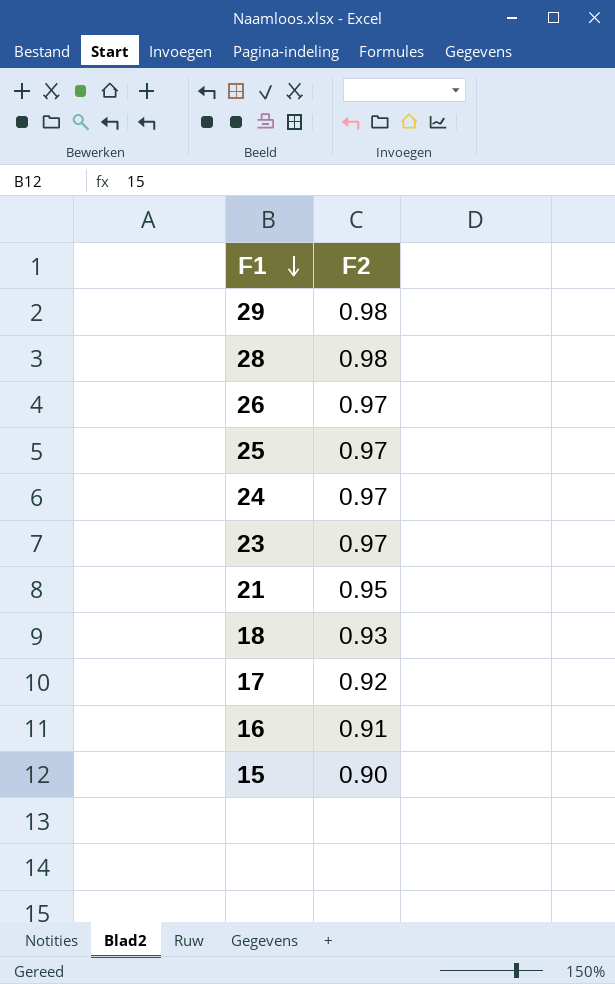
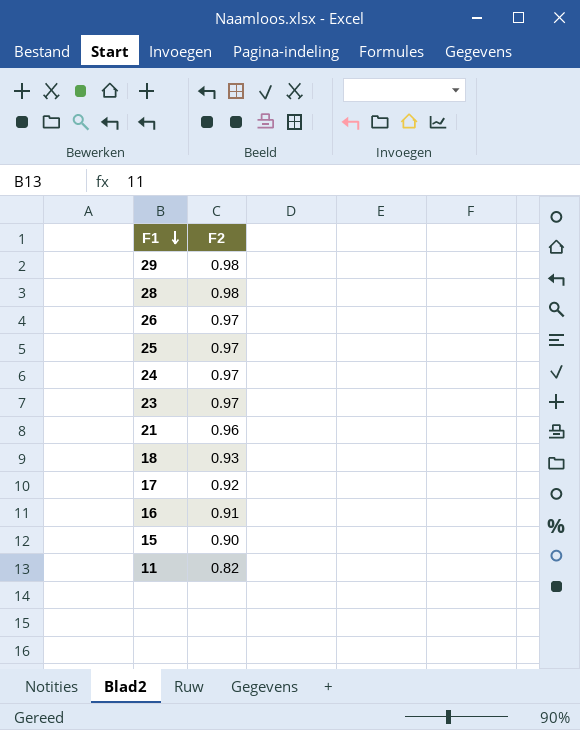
21 | F2: 0.95 -> 0.96
row 11: none -> 0.82

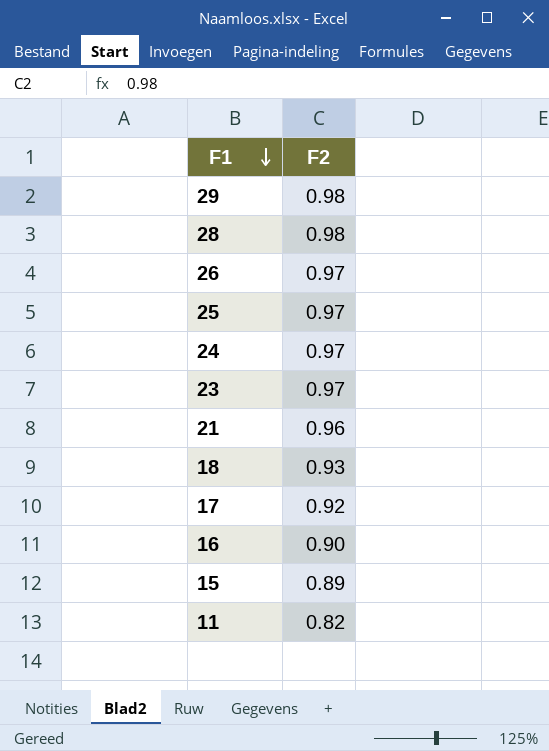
16 | F2: 0.91 -> 0.90
15 | F2: 0.90 -> 0.89

